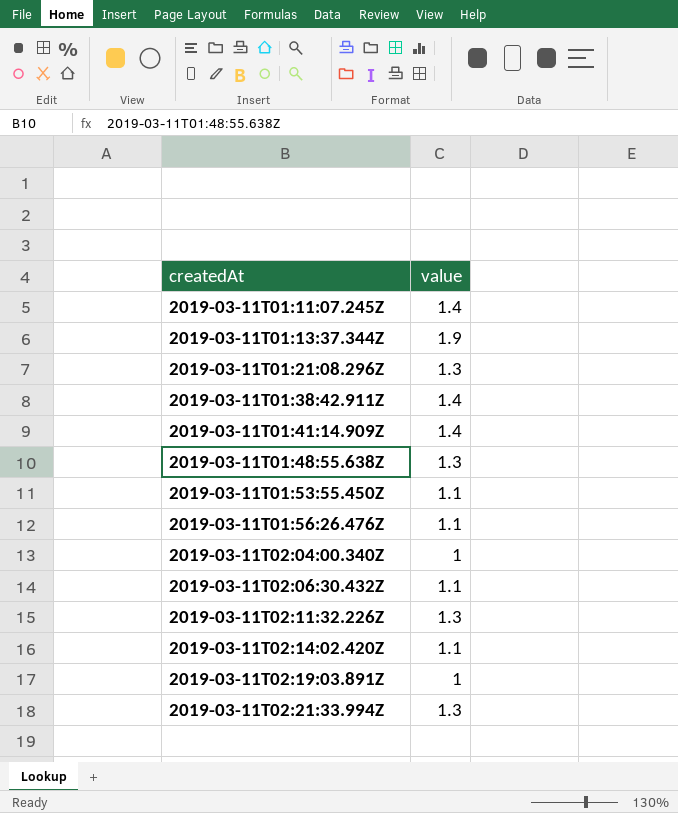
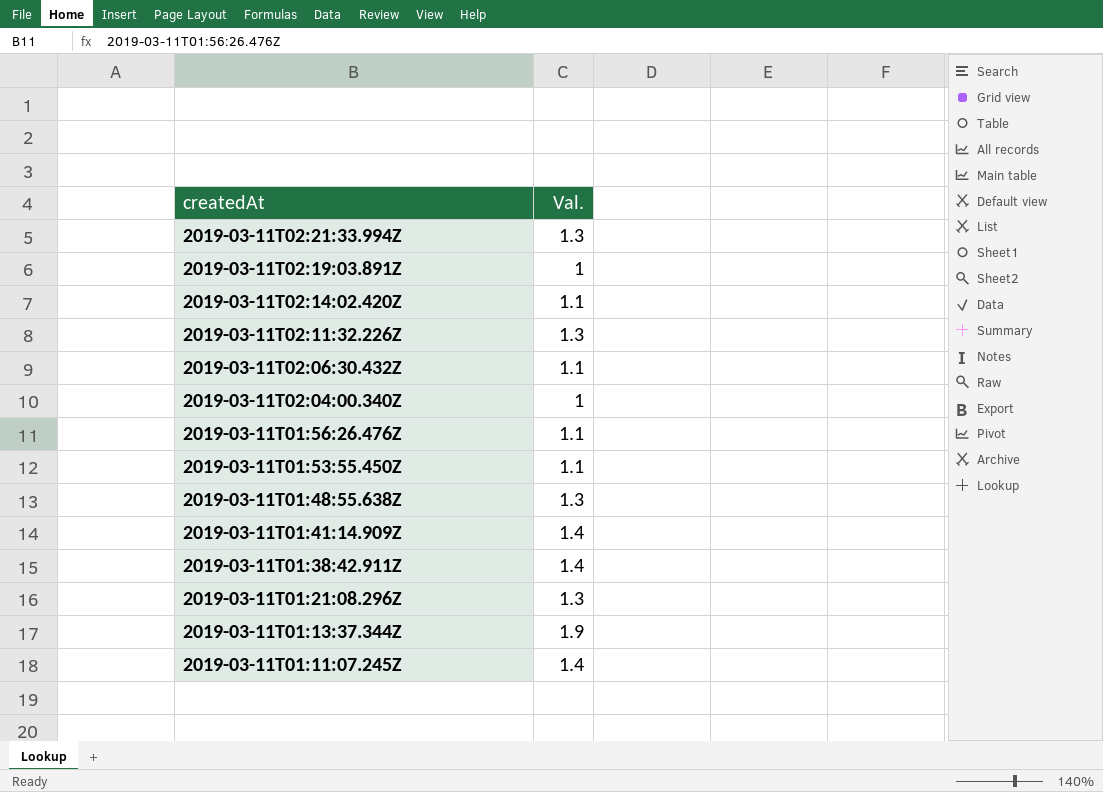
row order: createdAt ascending -> createdAt descending
column name: value -> Val.

